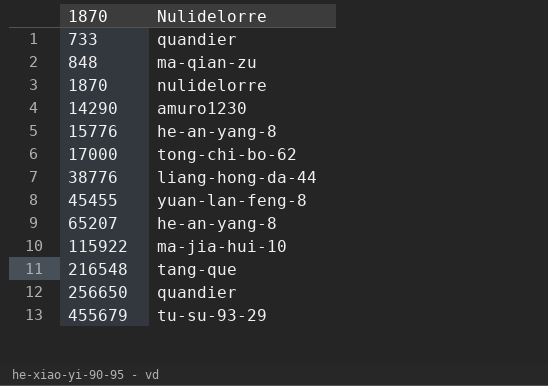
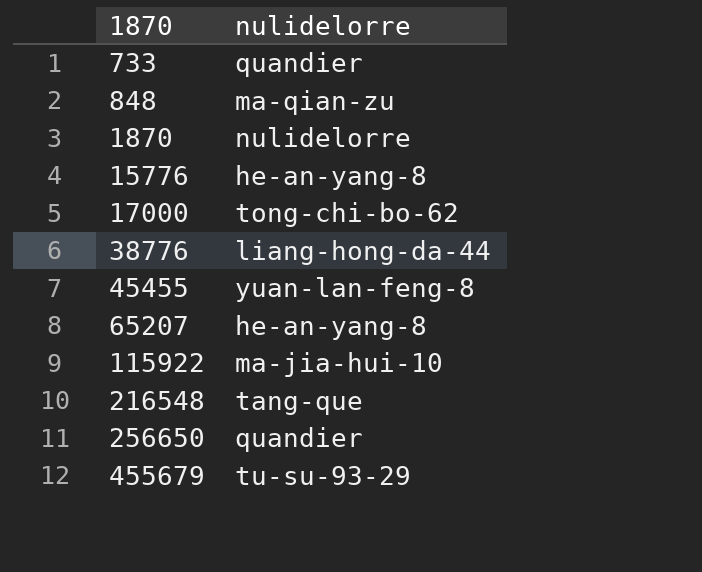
column name: Nulidelorre -> nulidelorre
row 14290: amuro1230 -> none

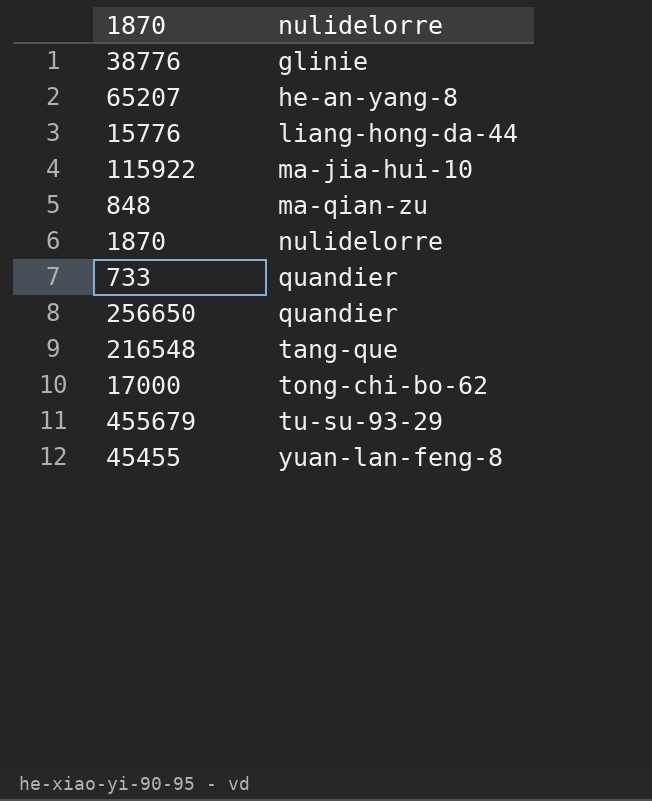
row order: 1870 ascending -> nulidelorre ascending
38776 | nulidelorre: liang-hong-da-44 -> glinie
15776 | nulidelorre: he-an-yang-8 -> liang-hong-da-44

